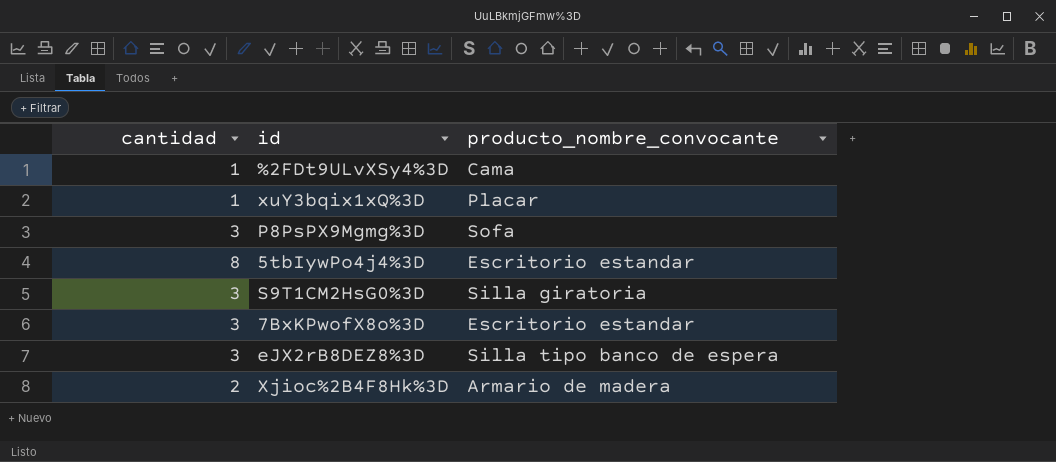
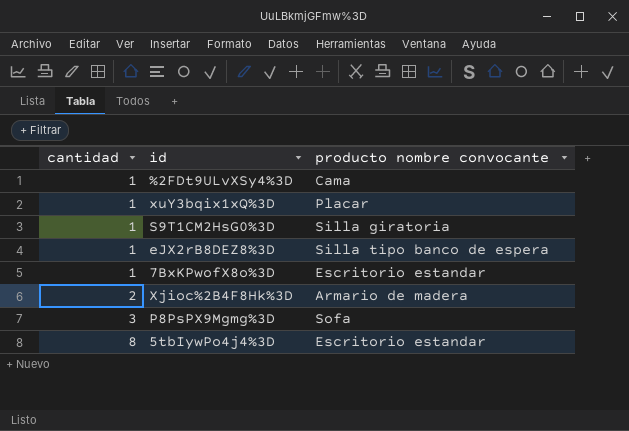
row order: none -> cantidad ascending
column name: producto_nombre_convocante -> producto nombre convocante
S9T1CM2HsG0%3D | cantidad: 3 -> 1
eJX2rB8DEZ8%3D | cantidad: 3 -> 1
7BxKPwofX8o%3D | cantidad: 3 -> 1

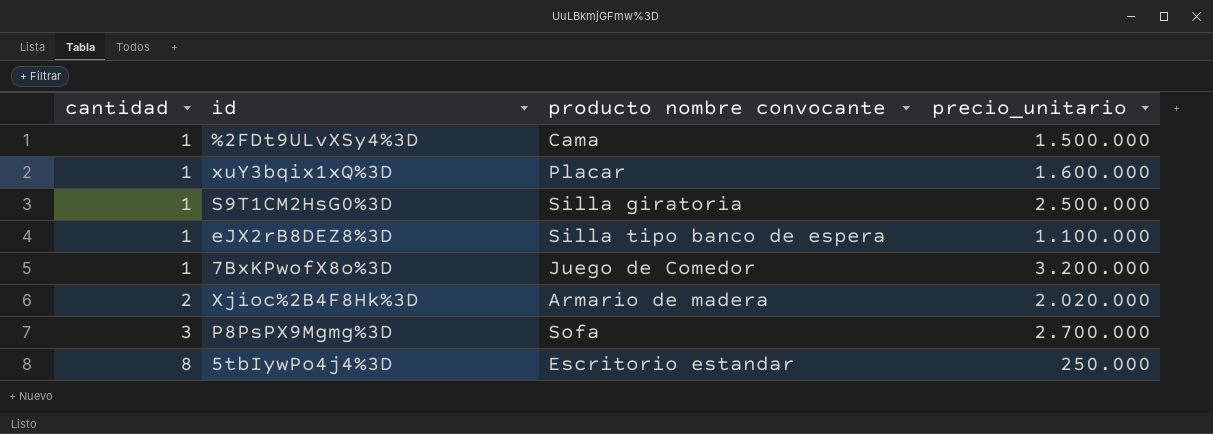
column precio_unitario | position: none -> 4
7BxKPwofX8o%3D | producto nombre convocante: Escritorio estandar -> Juego de Comedor

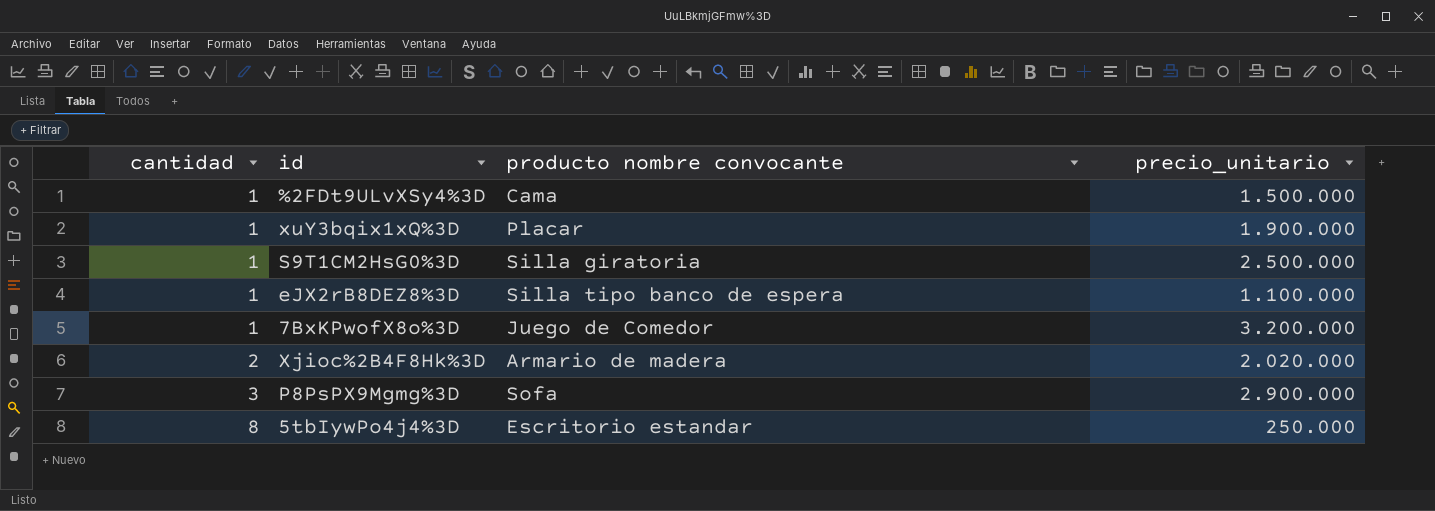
xuY3bqix1xQ%3D | precio_unitario: 1.600.000 -> 1.900.000
P8PsPX9Mgmg%3D | precio_unitario: 2.700.000 -> 2.900.000

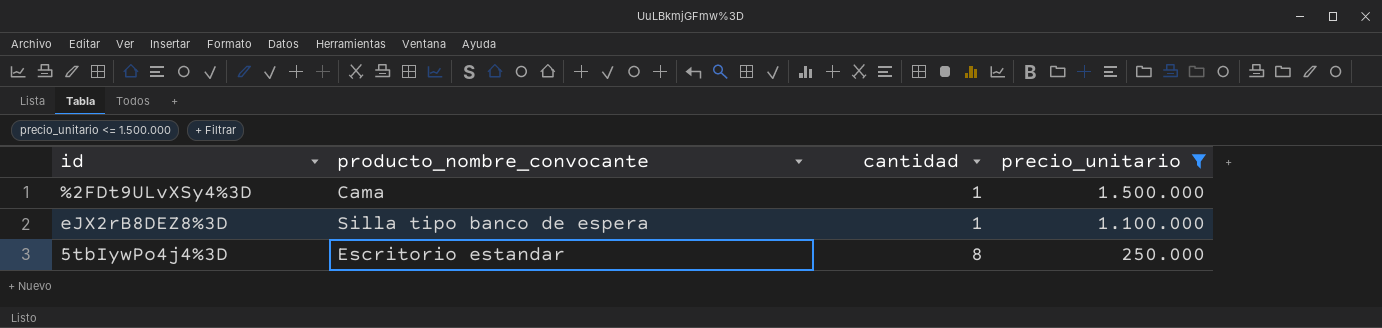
filter: none -> precio_unitario <= 1.500.000
column name: producto nombre convocante -> producto_nombre_convocante
column cantidad | position: 1 -> 3

